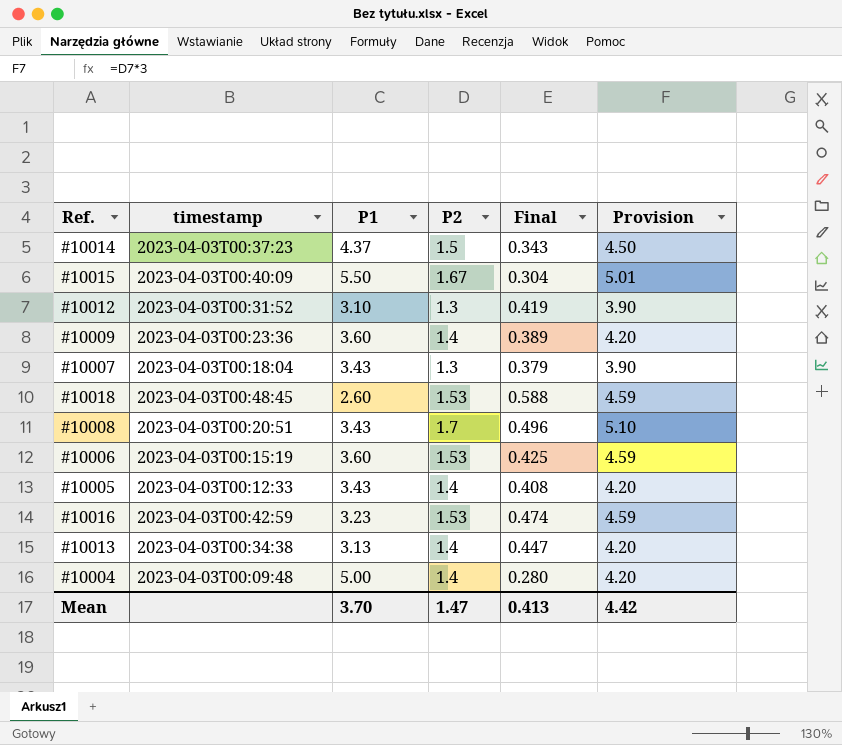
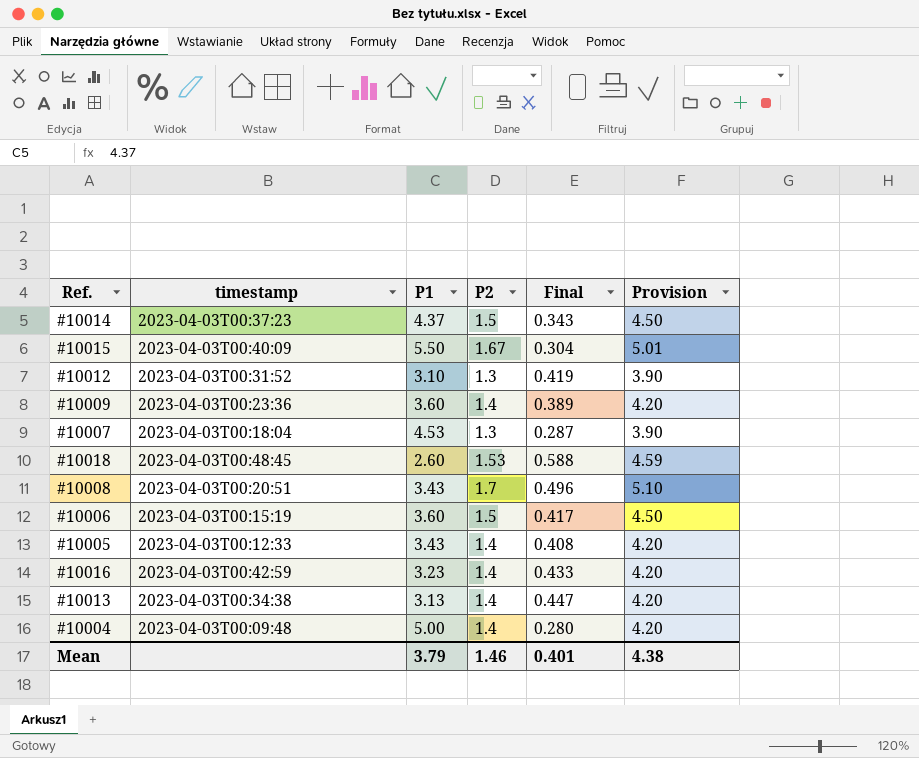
#10007 | P1: 3.43 -> 4.53
#10007 | Final: 0.379 -> 0.287
#10006 | P2: 1.53 -> 1.5
#10006 | Final: 0.425 -> 0.417
#10006 | Provision: 4.59 -> 4.50
#10016 | P2: 1.53 -> 1.4
#10016 | Final: 0.474 -> 0.433
#10016 | Provision: 4.59 -> 4.20
Mean | P1: 3.70 -> 3.79
Mean | P2: 1.47 -> 1.46
Mean | Final: 0.413 -> 0.401
Mean | Provision: 4.42 -> 4.38

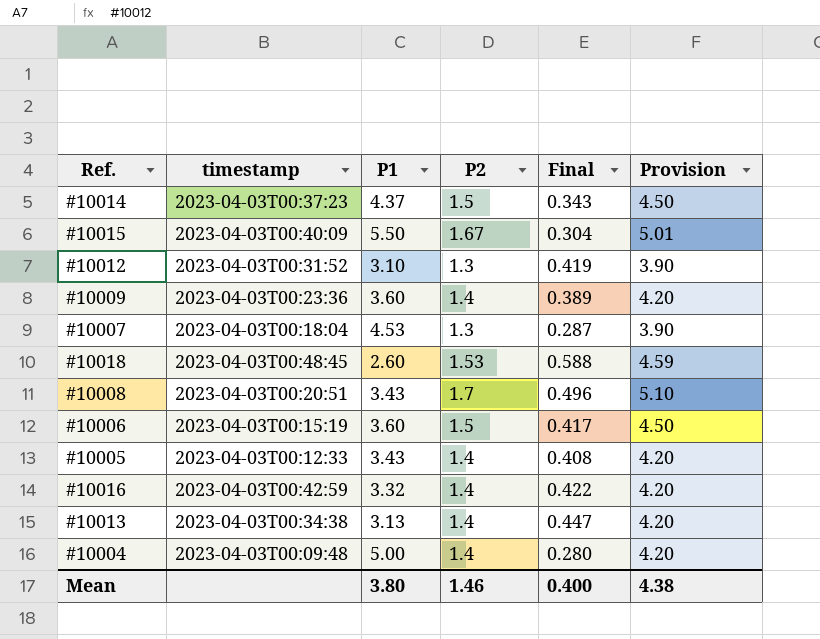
#10016 | P1: 3.23 -> 3.32
#10016 | Final: 0.433 -> 0.422
Mean | P1: 3.79 -> 3.80
Mean | Final: 0.401 -> 0.400

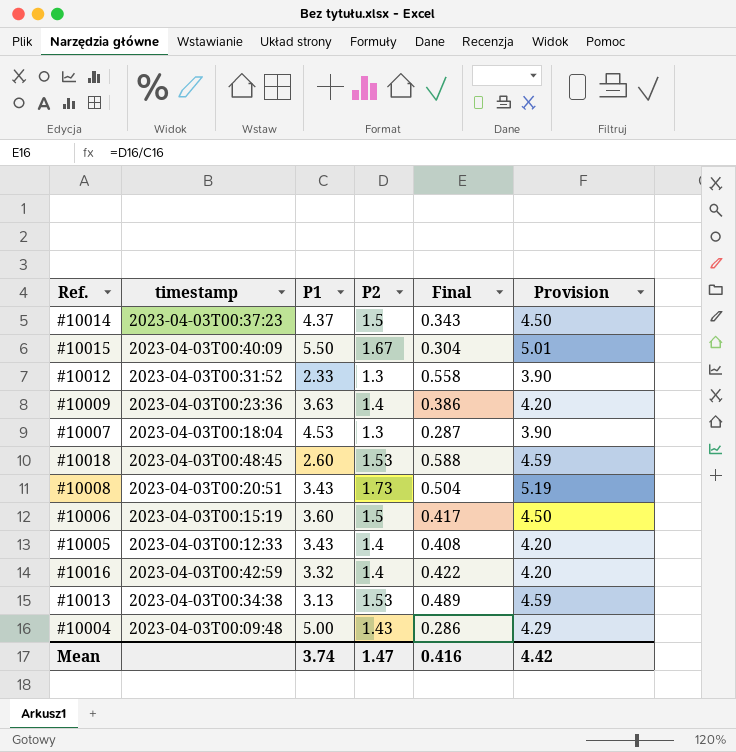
#10012 | P1: 3.10 -> 2.33
#10012 | Final: 0.419 -> 0.558
#10009 | P1: 3.60 -> 3.63
#10009 | Final: 0.389 -> 0.386
#10008 | P2: 1.7 -> 1.73
#10008 | Final: 0.496 -> 0.504
#10008 | Provision: 5.10 -> 5.19
#10013 | P2: 1.4 -> 1.53
#10013 | Final: 0.447 -> 0.489
#10013 | Provision: 4.20 -> 4.59
#10004 | P2: 1.4 -> 1.43
#10004 | Final: 0.280 -> 0.286
#10004 | Provision: 4.20 -> 4.29
Mean | P1: 3.80 -> 3.74
Mean | P2: 1.46 -> 1.47
Mean | Final: 0.400 -> 0.416
Mean | Provision: 4.38 -> 4.42

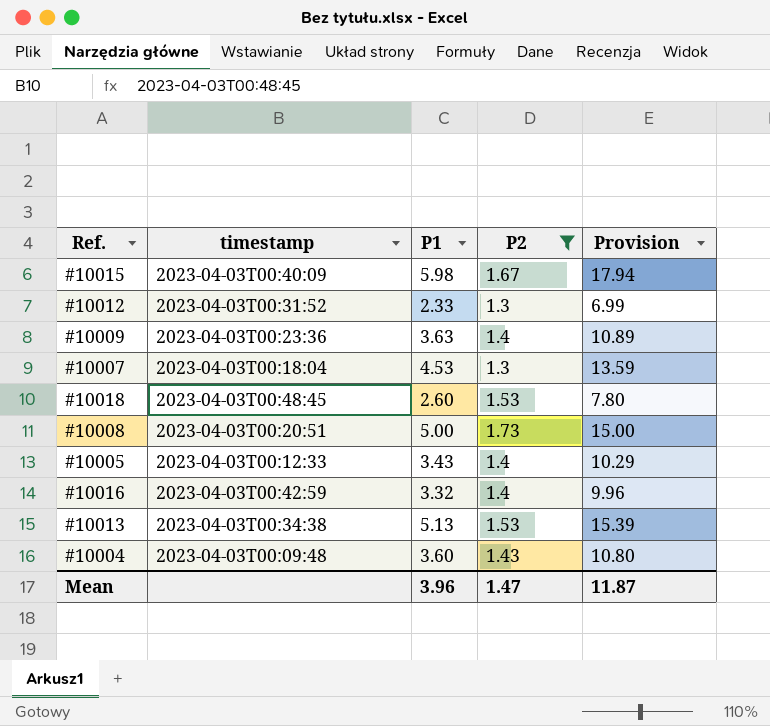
filter: none -> P2 != 1.5
column Final | formula: [P2] / [P1] -> none
column Provision | formula: [P2] * 3 -> [P1] * 3
#10015 | P1: 5.50 -> 5.98
#10008 | P1: 3.43 -> 5.00
#10013 | P1: 3.13 -> 5.13
#10004 | P1: 5.00 -> 3.60
Mean | P1: 3.74 -> 3.96
Mean | Provision: 4.42 -> 11.87

